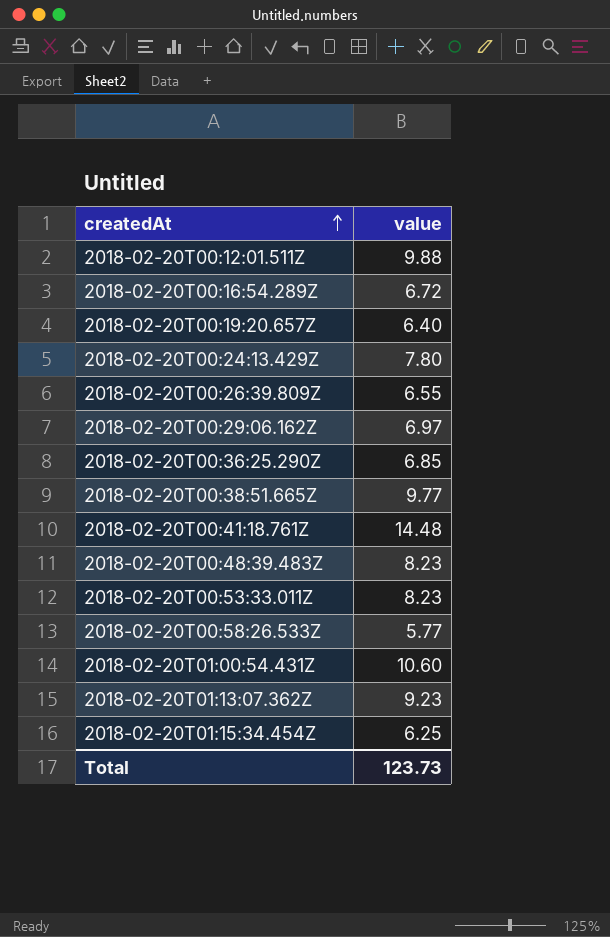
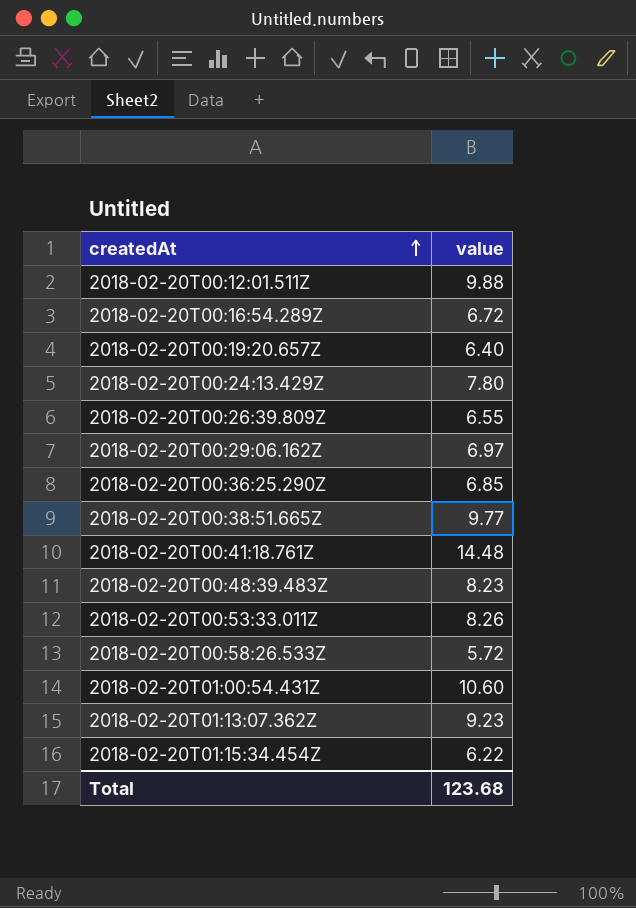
2018-02-20T00:53:33.011Z | value: 8.23 -> 8.26
2018-02-20T00:58:26.533Z | value: 5.77 -> 5.72
2018-02-20T01:15:34.454Z | value: 6.25 -> 6.22
Total | value: 123.73 -> 123.68

